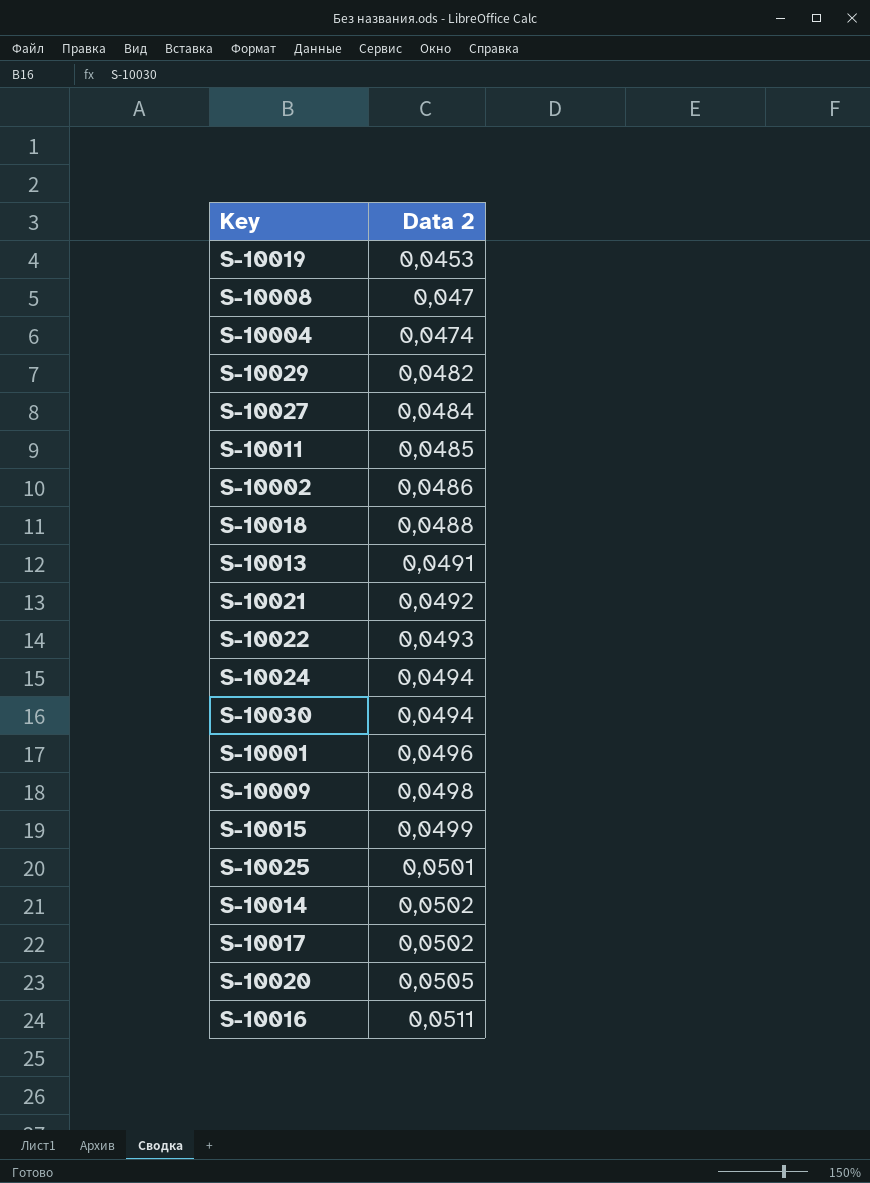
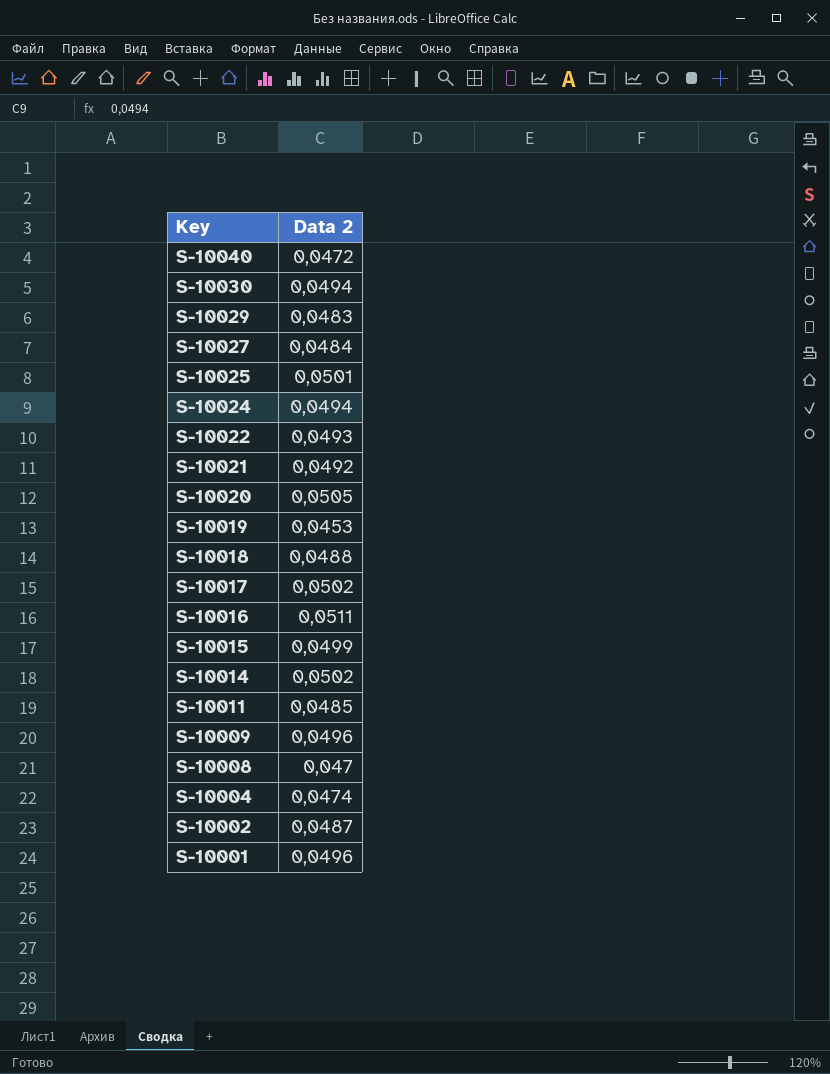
row order: Data 2 ascending -> Key descending
row S-10013: 0,0491 -> none
row S-10040: none -> 0,0472
S-10029 | Data 2: 0,0482 -> 0,0483
S-10009 | Data 2: 0,0498 -> 0,0496
S-10002 | Data 2: 0,0486 -> 0,0487

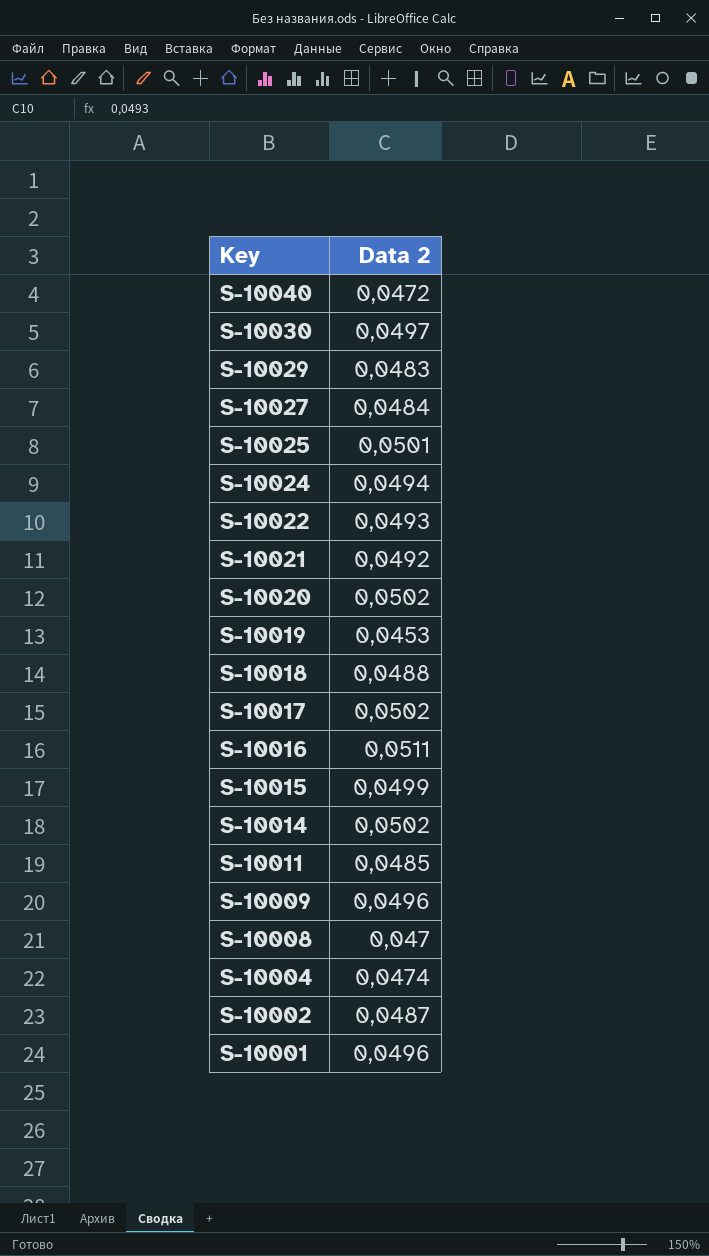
S-10030 | Data 2: 0,0494 -> 0,0497
S-10020 | Data 2: 0,0505 -> 0,0502

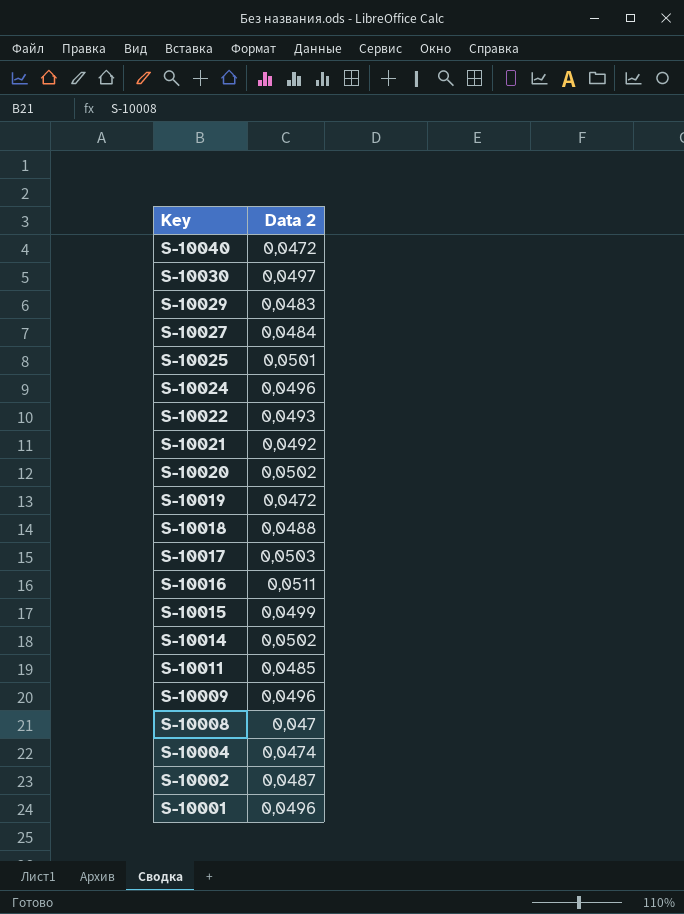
S-10024 | Data 2: 0,0494 -> 0,0496
S-10019 | Data 2: 0,0453 -> 0,0472
S-10017 | Data 2: 0,0502 -> 0,0503

